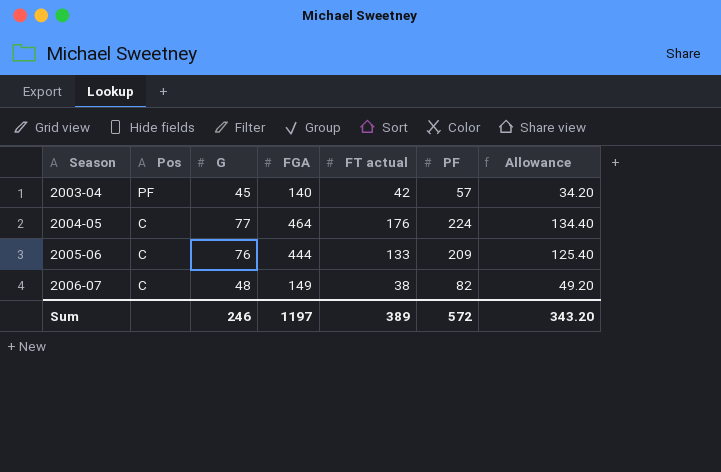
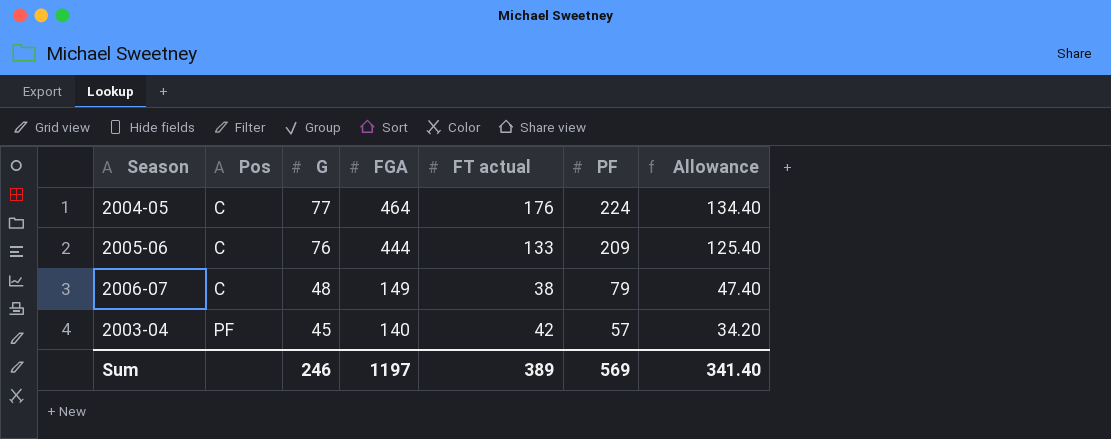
row order: Season ascending -> Pos ascending
2006-07 | PF: 82 -> 79
2006-07 | Allowance: 49.20 -> 47.40
Sum | PF: 572 -> 569
Sum | Allowance: 343.20 -> 341.40

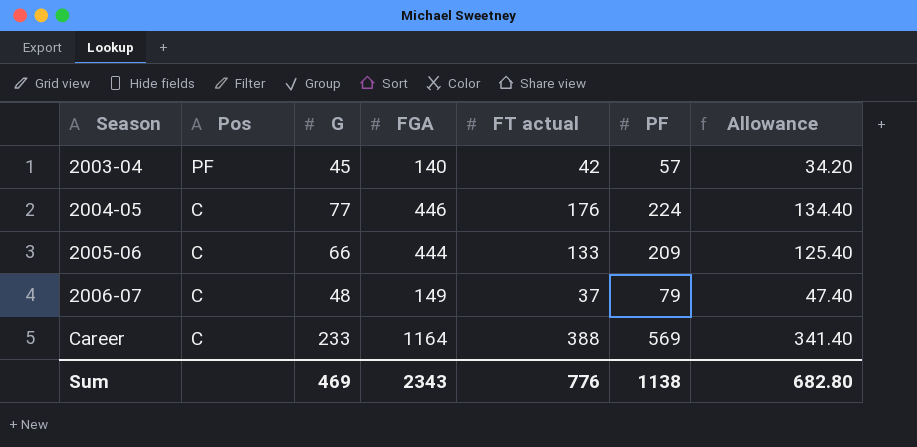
row order: Pos ascending -> Season ascending
2004-05 | FGA: 464 -> 446
2005-06 | G: 76 -> 66
2006-07 | FT actual: 38 -> 37
row Career: none -> C | 233 | 1164 | 388 | 569 | 341.40
Sum | G: 246 -> 469
Sum | FGA: 1197 -> 2343
Sum | FT actual: 389 -> 776
Sum | PF: 569 -> 1138
Sum | Allowance: 341.40 -> 682.80

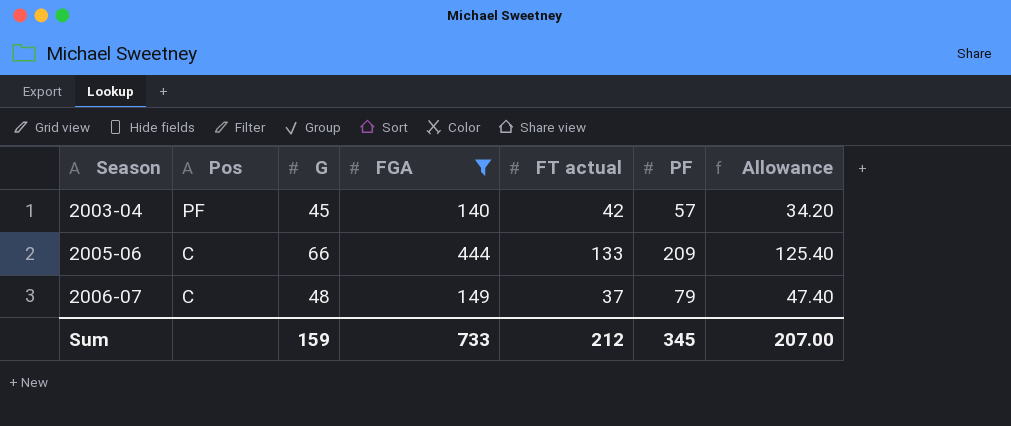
filter: none -> FGA <= 444
Sum | G: 469 -> 159
Sum | FGA: 2343 -> 733
Sum | FT actual: 776 -> 212
Sum | PF: 1138 -> 345
Sum | Allowance: 682.80 -> 207.00

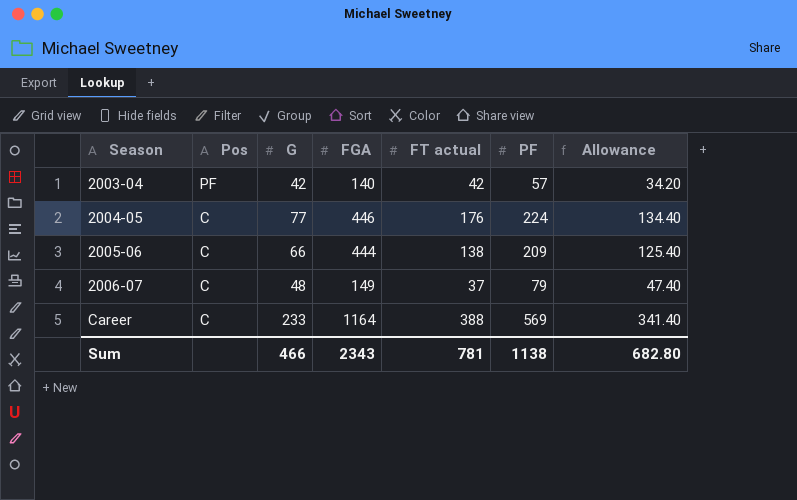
filter: FGA <= 444 -> none
2003-04 | G: 45 -> 42
2005-06 | FT actual: 133 -> 138
Sum | G: 159 -> 466
Sum | FGA: 733 -> 2343
Sum | FT actual: 212 -> 781
Sum | PF: 345 -> 1138
Sum | Allowance: 207.00 -> 682.80

